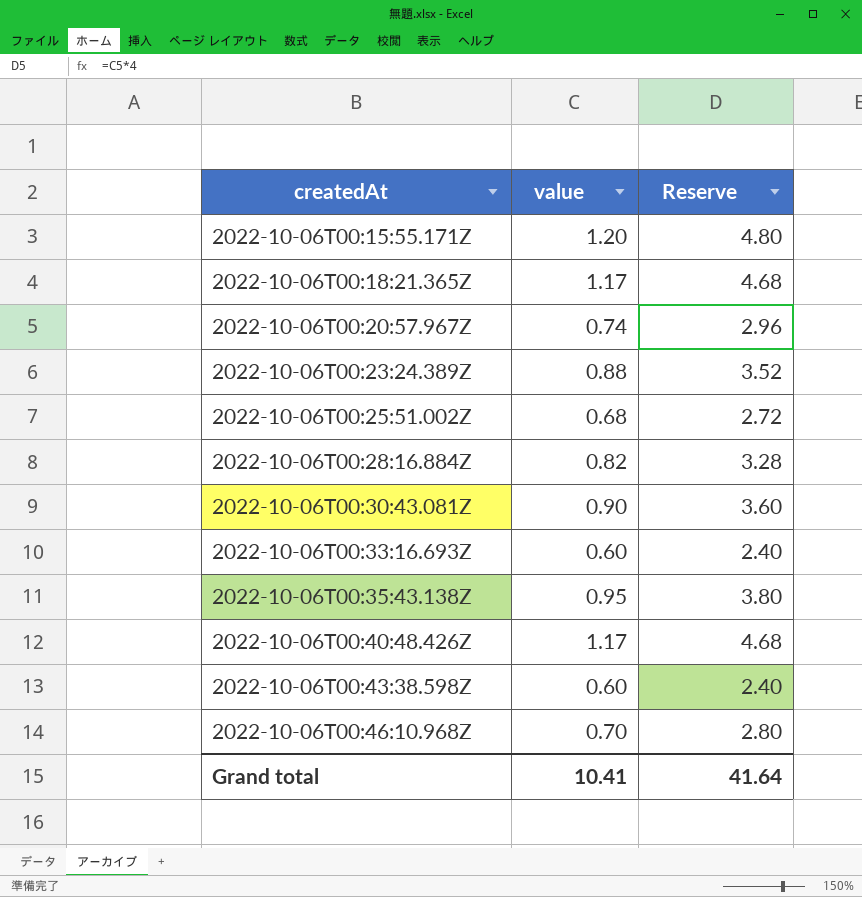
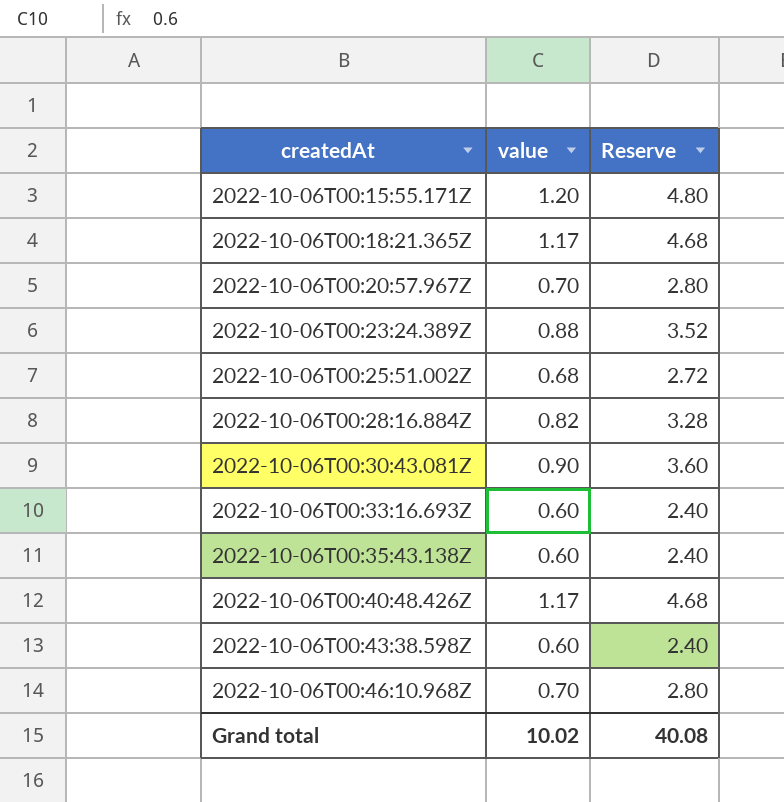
2022-10-06T00:20:57.967Z | value: 0.74 -> 0.70
2022-10-06T00:20:57.967Z | Reserve: 2.96 -> 2.80
2022-10-06T00:35:43.138Z | value: 0.95 -> 0.60
2022-10-06T00:35:43.138Z | Reserve: 3.80 -> 2.40
Grand total | value: 10.41 -> 10.02
Grand total | Reserve: 41.64 -> 40.08

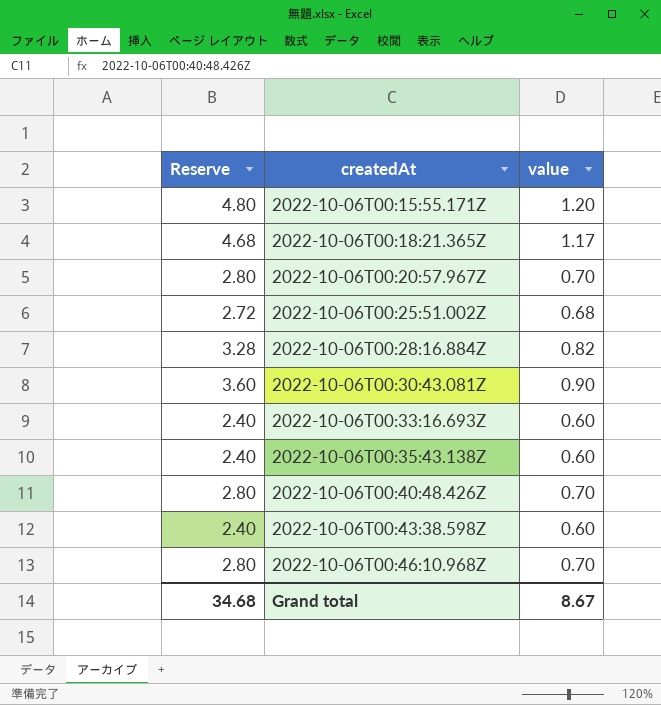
column Reserve | position: 3 -> 1
row 2022-10-06T00:23:24.389Z: 0.88 | 3.52 -> none
2022-10-06T00:40:48.426Z | Reserve: 4.68 -> 2.80
2022-10-06T00:40:48.426Z | value: 1.17 -> 0.70
Grand total | Reserve: 40.08 -> 34.68
Grand total | value: 10.02 -> 8.67

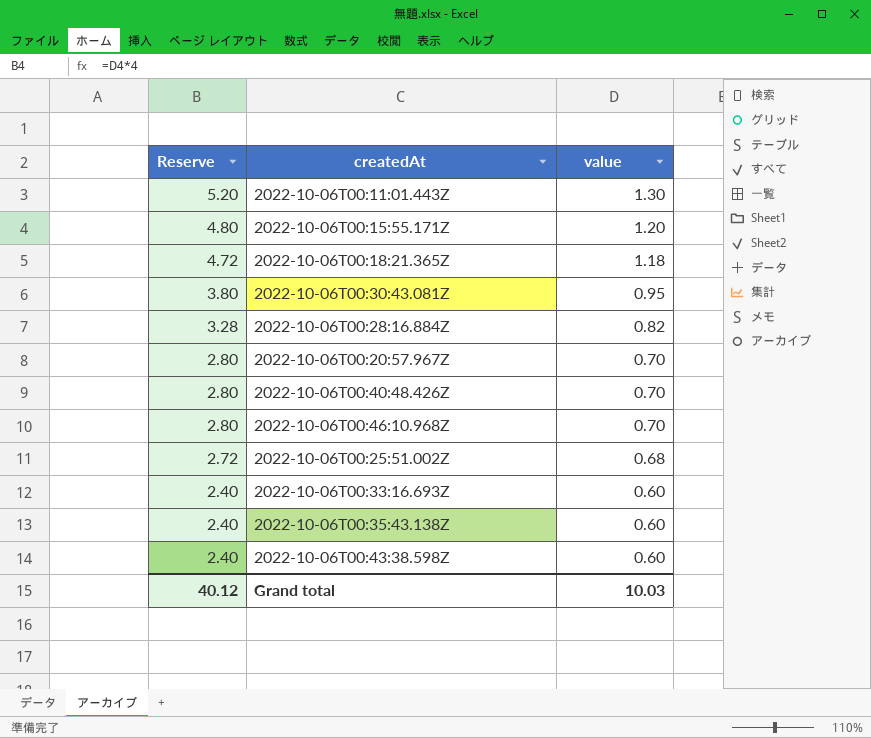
row order: createdAt ascending -> Reserve descending
row 2022-10-06T00:11:01.443Z: none -> 5.20 | 1.30
2022-10-06T00:18:21.365Z | Reserve: 4.68 -> 4.72
2022-10-06T00:18:21.365Z | value: 1.17 -> 1.18
2022-10-06T00:30:43.081Z | Reserve: 3.60 -> 3.80
2022-10-06T00:30:43.081Z | value: 0.90 -> 0.95
Grand total | Reserve: 34.68 -> 40.12
Grand total | value: 8.67 -> 10.03

